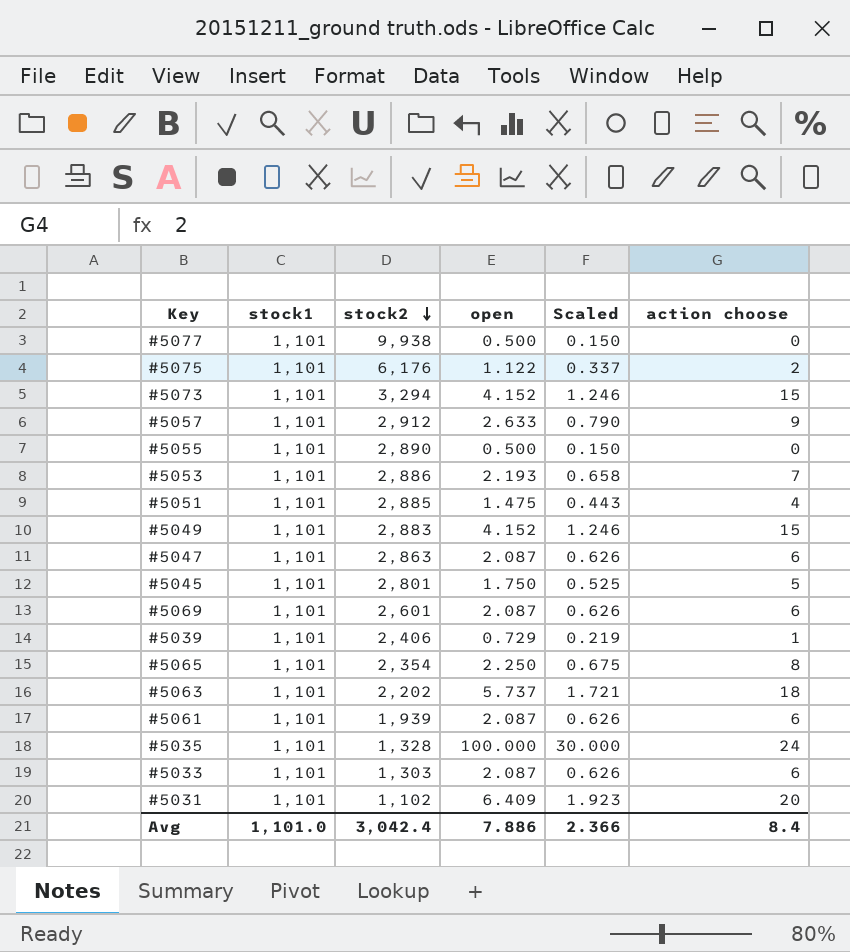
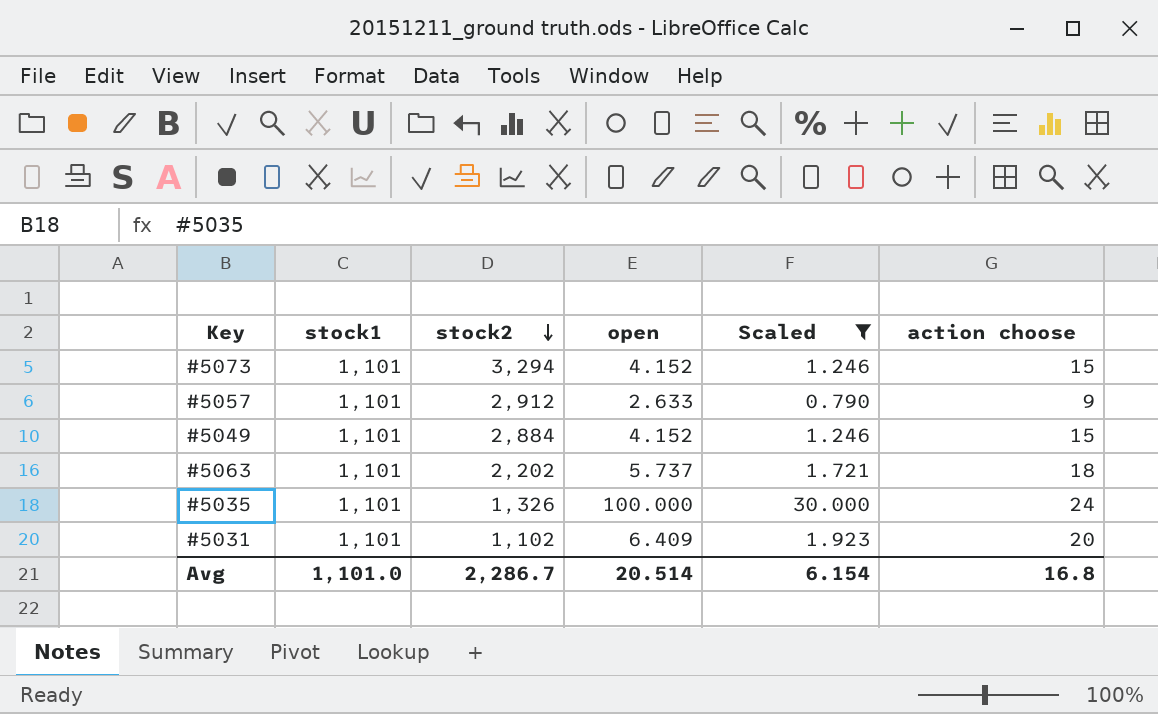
filter: none -> Scaled >= 0.790
#5049 | stock2: 2,883 -> 2,884
#5035 | stock2: 1,328 -> 1,326
Avg | stock2: 3,042.4 -> 2,286.7
Avg | open: 7.886 -> 20.514
Avg | Scaled: 2.366 -> 6.154
Avg | action choose: 8.4 -> 16.8

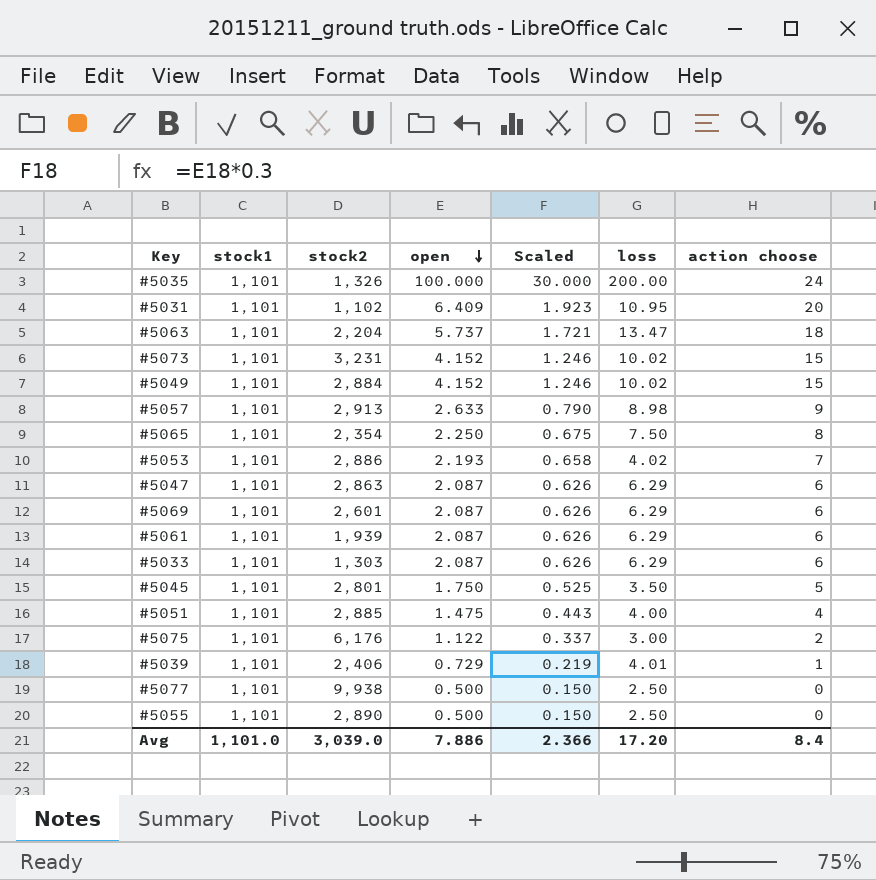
filter: Scaled >= 0.790 -> none
row order: stock2 descending -> open descending
column loss | position: none -> 6
#5063 | stock2: 2,202 -> 2,204
#5073 | stock2: 3,294 -> 3,231
#5057 | stock2: 2,912 -> 2,913
Avg | stock2: 2,286.7 -> 3,039.0
Avg | open: 20.514 -> 7.886
Avg | Scaled: 6.154 -> 2.366
Avg | action choose: 16.8 -> 8.4

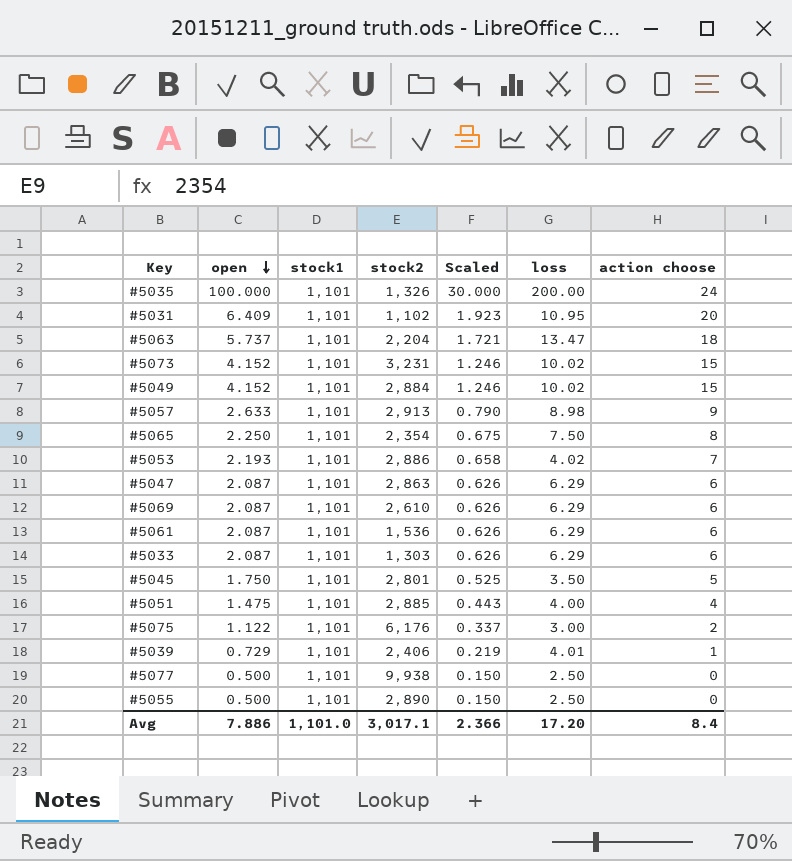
column open | position: 4 -> 2
#5069 | stock2: 2,601 -> 2,610
#5061 | stock2: 1,939 -> 1,536
Avg | stock2: 3,039.0 -> 3,017.1

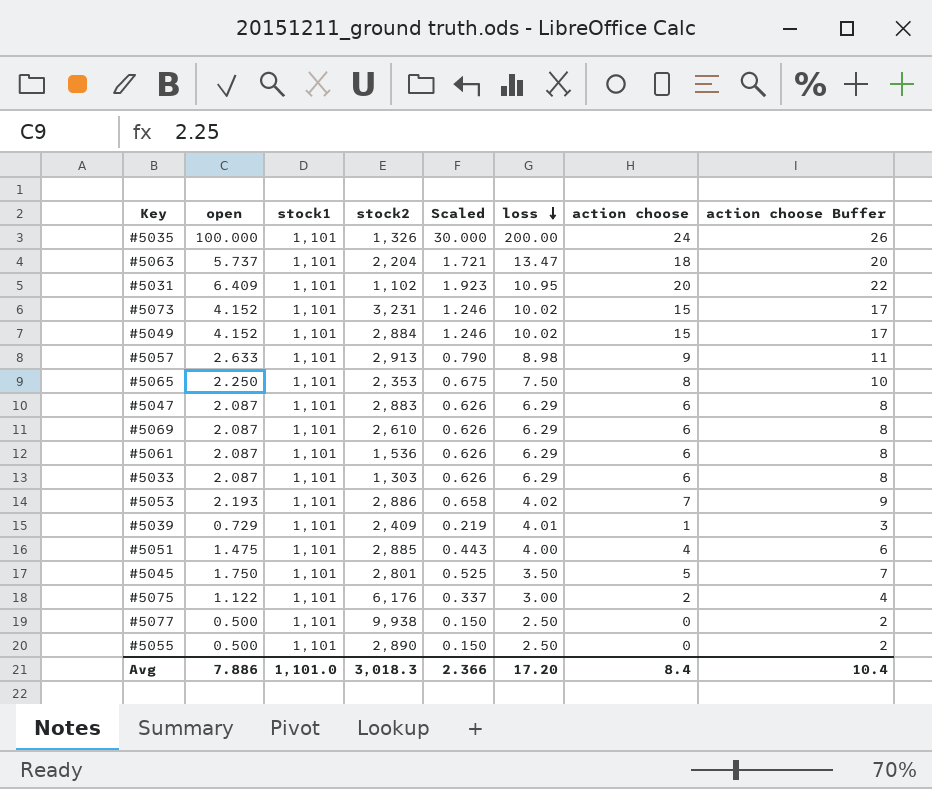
row order: open descending -> loss descending
column action choose Buffer | formula: none -> [action choose] + 2
#5065 | stock2: 2,354 -> 2,353
#5047 | stock2: 2,863 -> 2,883
#5039 | stock2: 2,406 -> 2,409
Avg | stock2: 3,017.1 -> 3,018.3

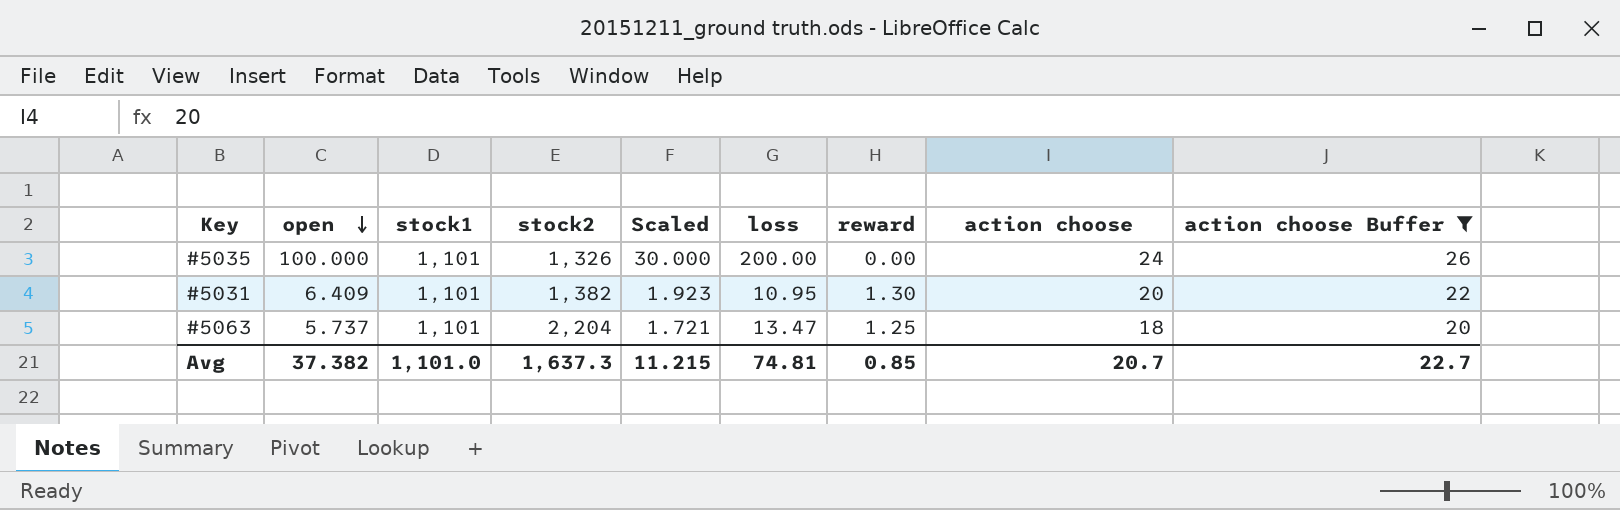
filter: none -> action choose Buffer >= 20
row order: loss descending -> open descending
column reward | position: none -> 7
#5031 | stock2: 1,102 -> 1,382
Avg | open: 7.886 -> 37.382
Avg | stock2: 3,018.3 -> 1,637.3
Avg | Scaled: 2.366 -> 11.215
Avg | loss: 17.20 -> 74.81
Avg | action choose: 8.4 -> 20.7
Avg | action choose Buffer: 10.4 -> 22.7

